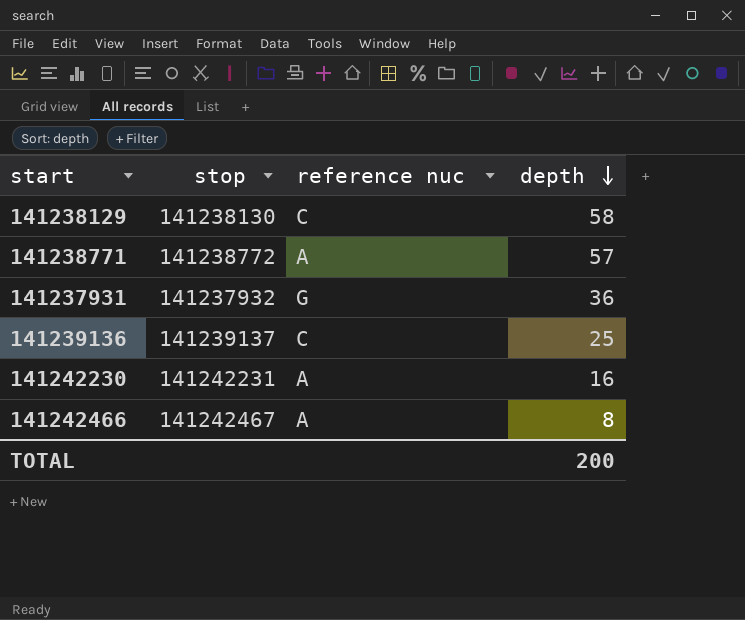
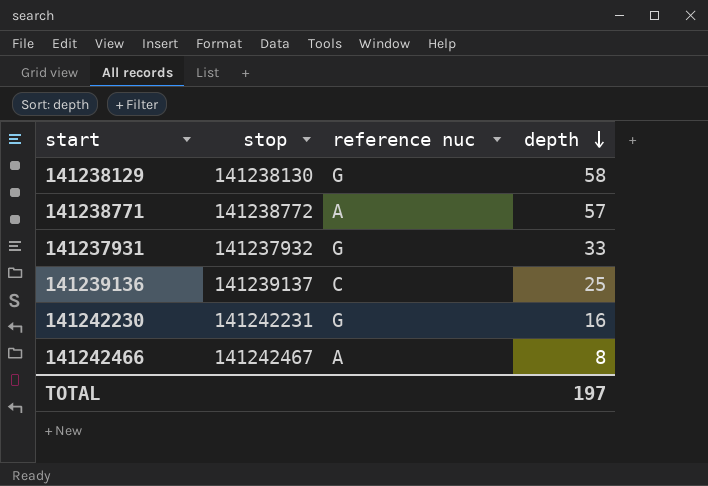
141238129 | reference nuc: C -> G
141237931 | depth: 36 -> 33
141242230 | reference nuc: A -> G
TOTAL | depth: 200 -> 197

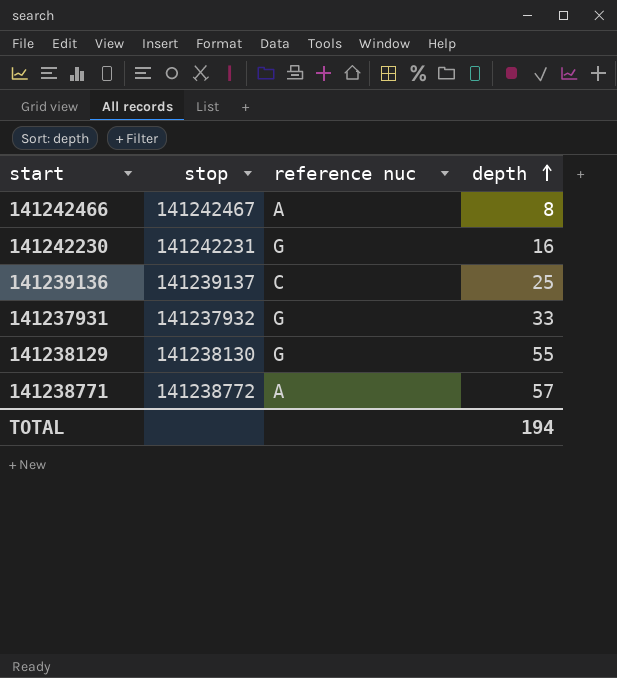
row order: depth descending -> depth ascending
141238129 | depth: 58 -> 55
TOTAL | depth: 197 -> 194

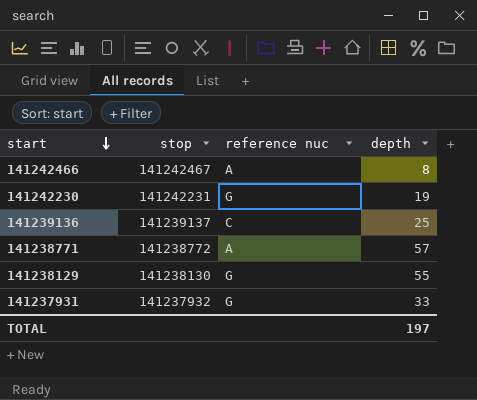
row order: depth ascending -> start descending
141242230 | depth: 16 -> 19
TOTAL | depth: 194 -> 197

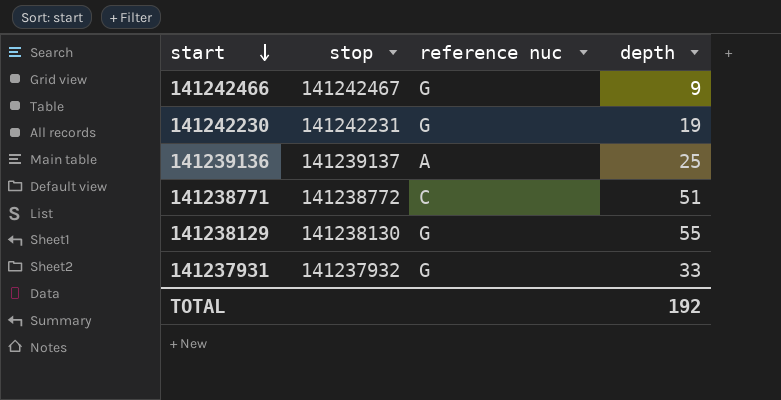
141242466 | reference nuc: A -> G
141242466 | depth: 8 -> 9
141239136 | reference nuc: C -> A
141238771 | reference nuc: A -> C
141238771 | depth: 57 -> 51
TOTAL | depth: 197 -> 192

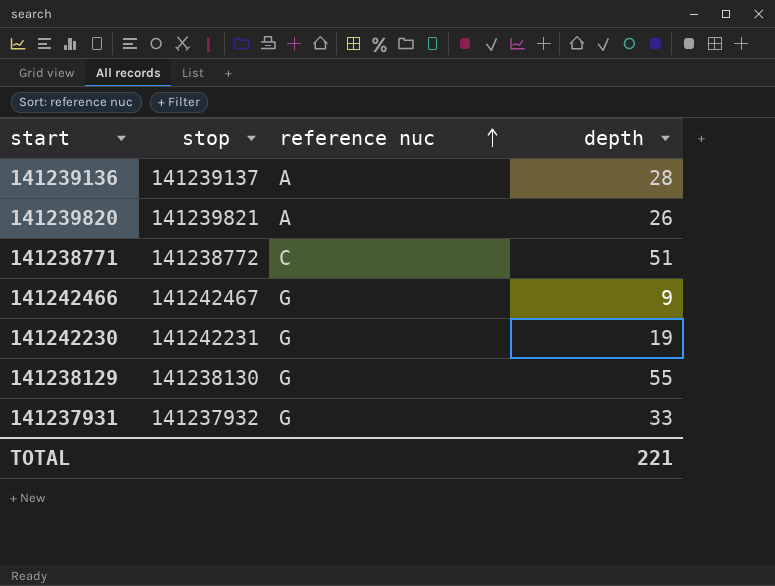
row order: start descending -> reference nuc ascending
141239136 | depth: 25 -> 28
row 141239820: none -> 141239821 | A | 26
TOTAL | depth: 192 -> 221

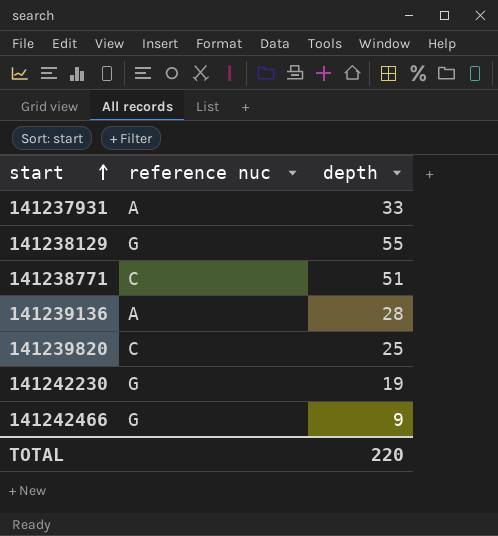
row order: reference nuc ascending -> start ascending
column stop | position: 2 -> none
141237931 | reference nuc: G -> A
141239820 | reference nuc: A -> C
141239820 | depth: 26 -> 25
TOTAL | depth: 221 -> 220

